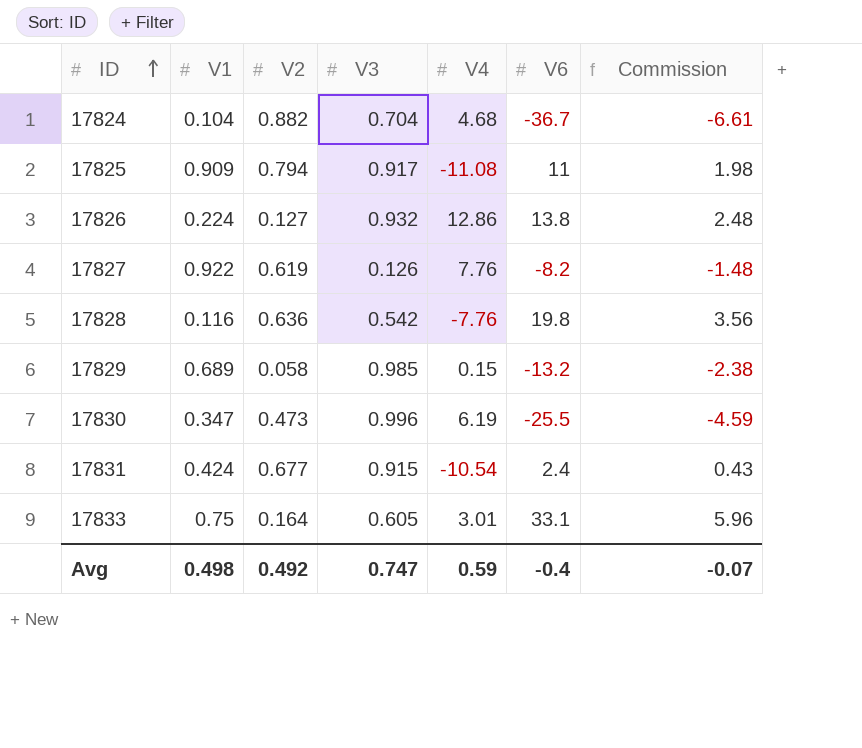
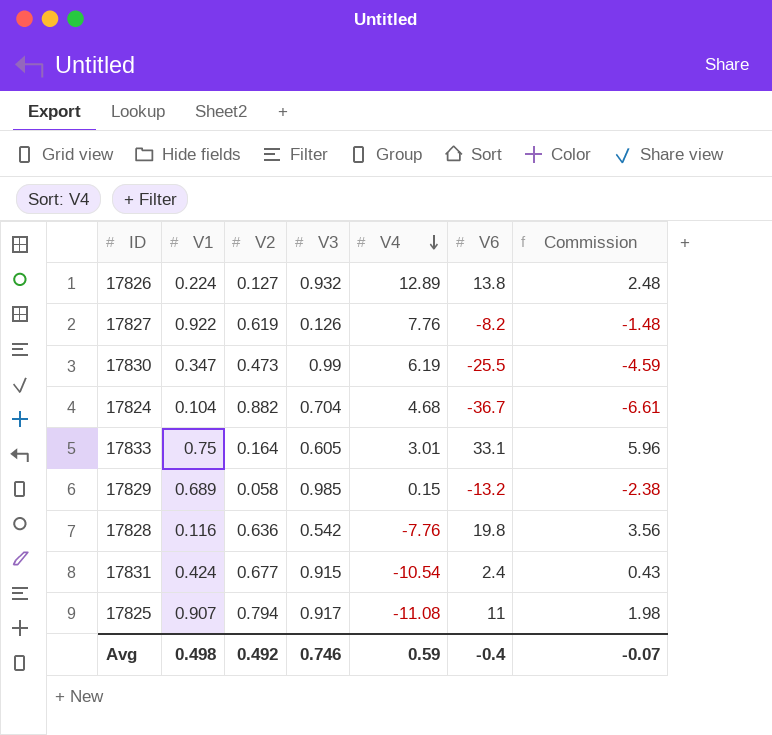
row order: ID ascending -> V4 descending
17826 | V4: 12.86 -> 12.89
17830 | V3: 0.996 -> 0.99
17825 | V1: 0.909 -> 0.907
Avg | V3: 0.747 -> 0.746

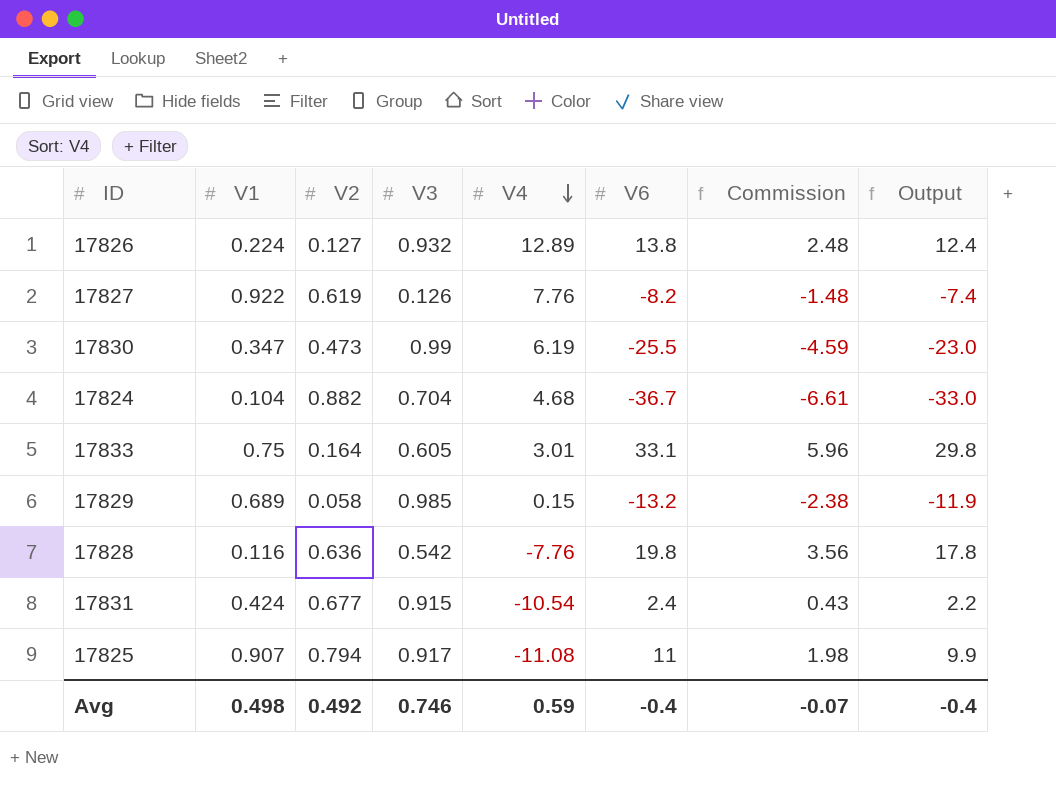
column Output | formula: none -> [V6] * 0.9

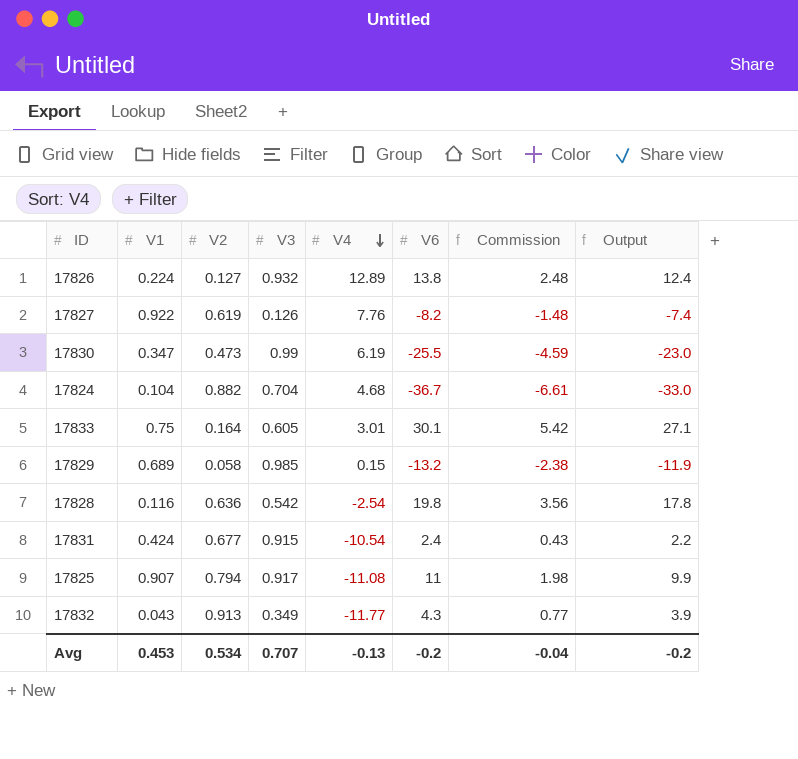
17833 | V6: 33.1 -> 30.1
17833 | Commission: 5.96 -> 5.42
17833 | Output: 29.8 -> 27.1
17828 | V4: -7.76 -> -2.54
row 17832: none -> 0.043 | 0.913 | 0.349 | -11.77 | 4.3 | 0.77 | 3.9
Avg | V1: 0.498 -> 0.453
Avg | V2: 0.492 -> 0.534
Avg | V3: 0.746 -> 0.707
Avg | V4: 0.59 -> -0.13
Avg | V6: -0.4 -> -0.2
Avg | Commission: -0.07 -> -0.04
Avg | Output: -0.4 -> -0.2

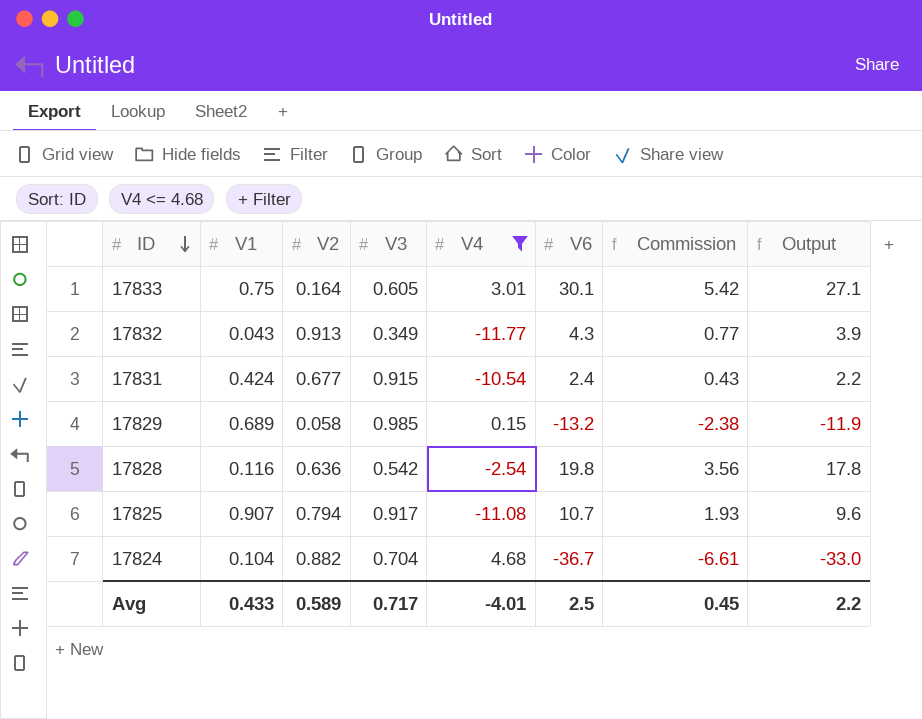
filter: none -> V4 <= 4.68
row order: V4 descending -> ID descending
17825 | V6: 11 -> 10.7
17825 | Commission: 1.98 -> 1.93
17825 | Output: 9.9 -> 9.6
Avg | V1: 0.453 -> 0.433
Avg | V2: 0.534 -> 0.589
Avg | V3: 0.707 -> 0.717
Avg | V4: -0.13 -> -4.01
Avg | V6: -0.2 -> 2.5
Avg | Commission: -0.04 -> 0.45
Avg | Output: -0.2 -> 2.2

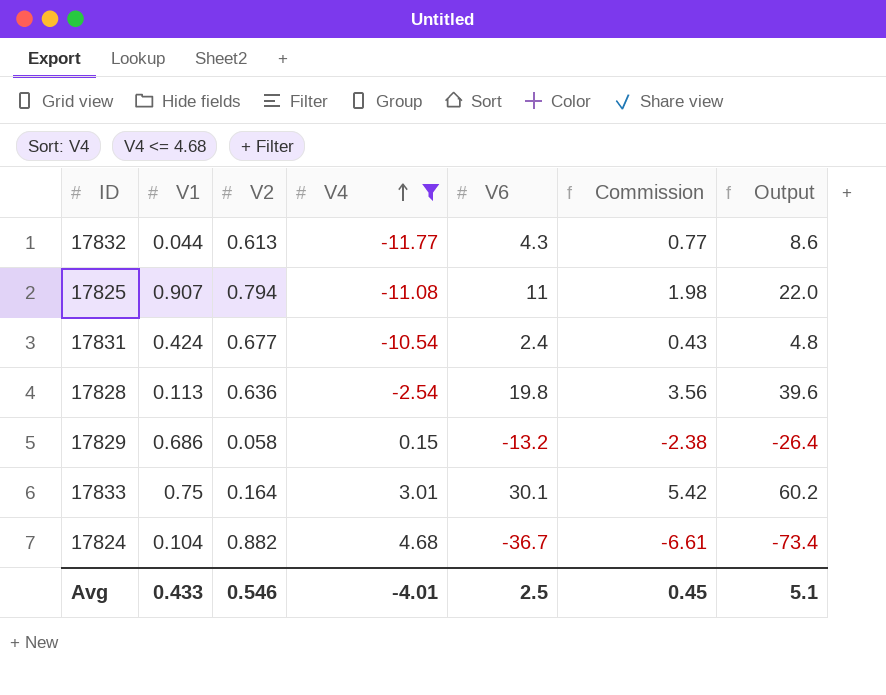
row order: ID descending -> V4 ascending
column V3 | position: 4 -> none
column Output | formula: [V6] * 0.9 -> [V6] * 2
17832 | V1: 0.043 -> 0.044
17832 | V2: 0.913 -> 0.613
17825 | V6: 10.7 -> 11
17825 | Commission: 1.93 -> 1.98
17828 | V1: 0.116 -> 0.113
17829 | V1: 0.689 -> 0.686
Avg | V2: 0.589 -> 0.546
Avg | Output: 2.2 -> 5.1

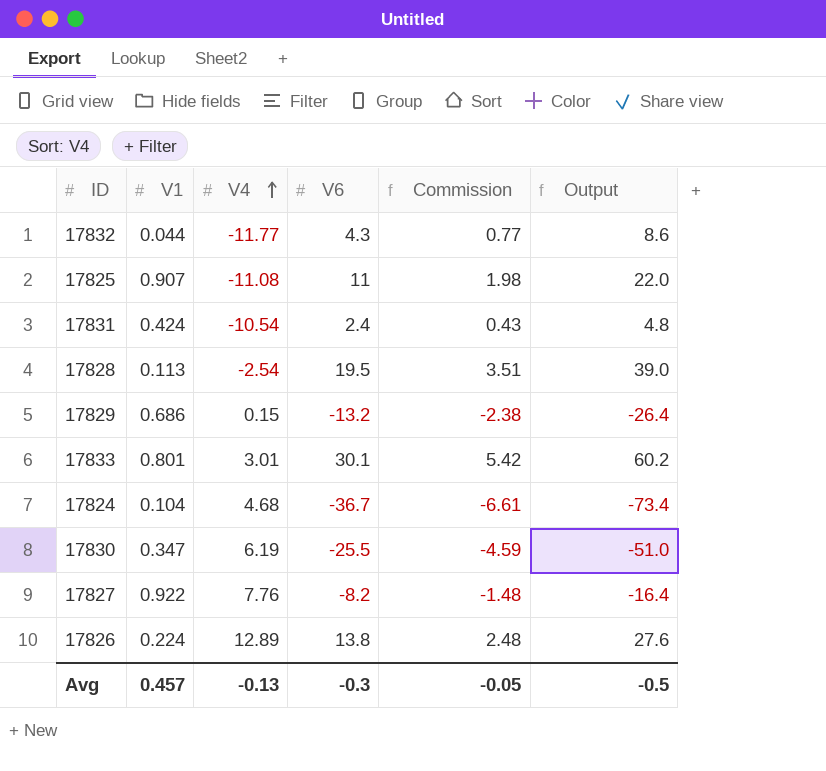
filter: V4 <= 4.68 -> none
column V2 | position: 3 -> none
17828 | V6: 19.8 -> 19.5
17828 | Commission: 3.56 -> 3.51
17828 | Output: 39.6 -> 39.0
17833 | V1: 0.75 -> 0.801
Avg | V1: 0.433 -> 0.457
Avg | V4: -4.01 -> -0.13
Avg | V6: 2.5 -> -0.3
Avg | Commission: 0.45 -> -0.05
Avg | Output: 5.1 -> -0.5

